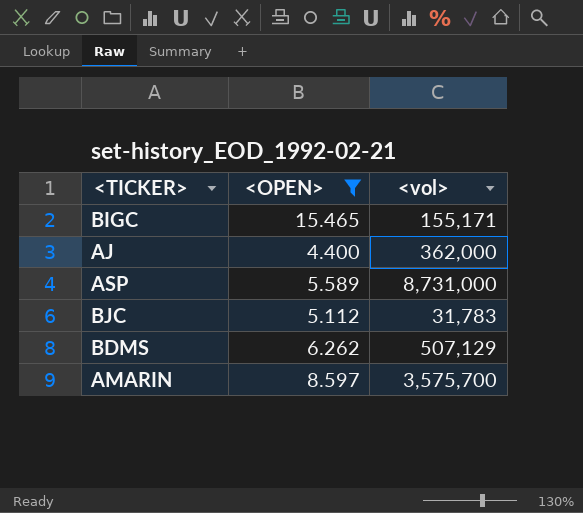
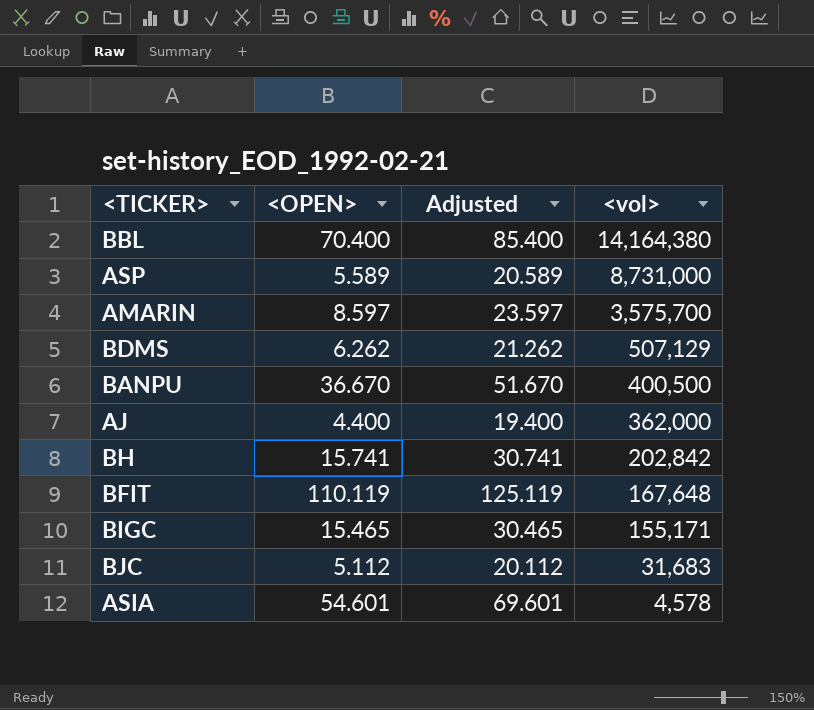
filter: <OPEN> <= 15.465 -> none
row order: none -> <vol> descending
column Adjusted | formula: none -> [<OPEN>] + 15
BJC | <vol>: 31,783 -> 31,683

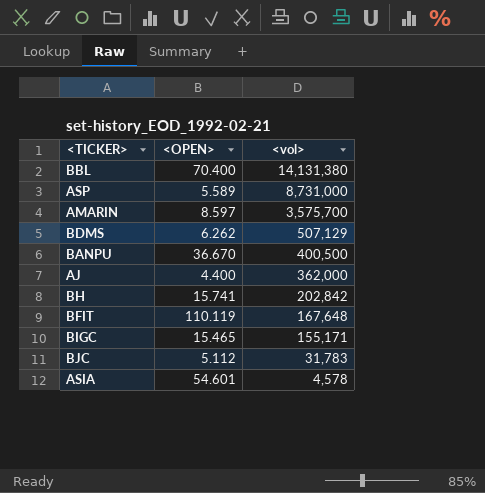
column Adjusted | formula: [<OPEN>] + 15 -> none
BBL | <vol>: 14,164,380 -> 14,131,380
BJC | <vol>: 31,683 -> 31,783

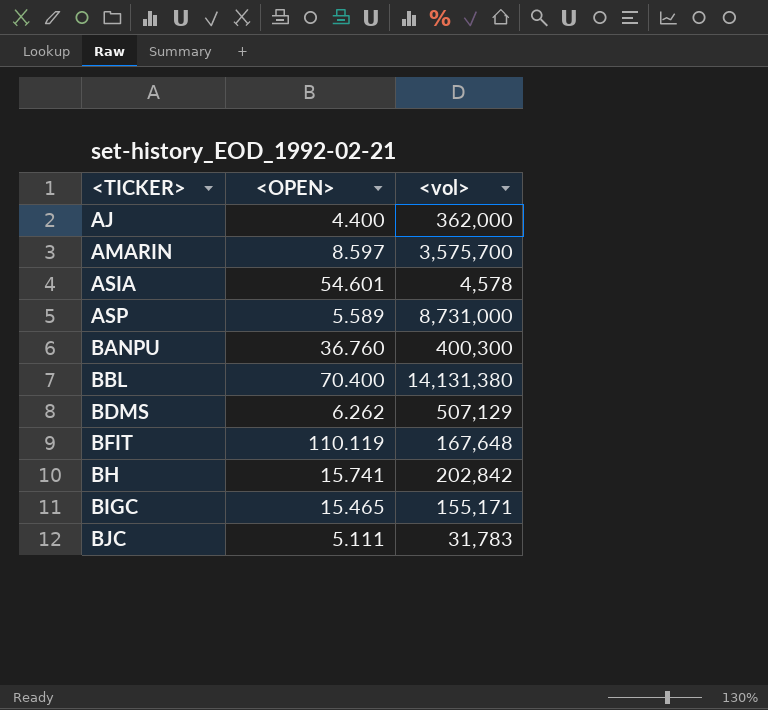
row order: <vol> descending -> <TICKER> ascending
BANPU | <OPEN>: 36.670 -> 36.760
BANPU | <vol>: 400,500 -> 400,300
BJC | <OPEN>: 5.112 -> 5.111

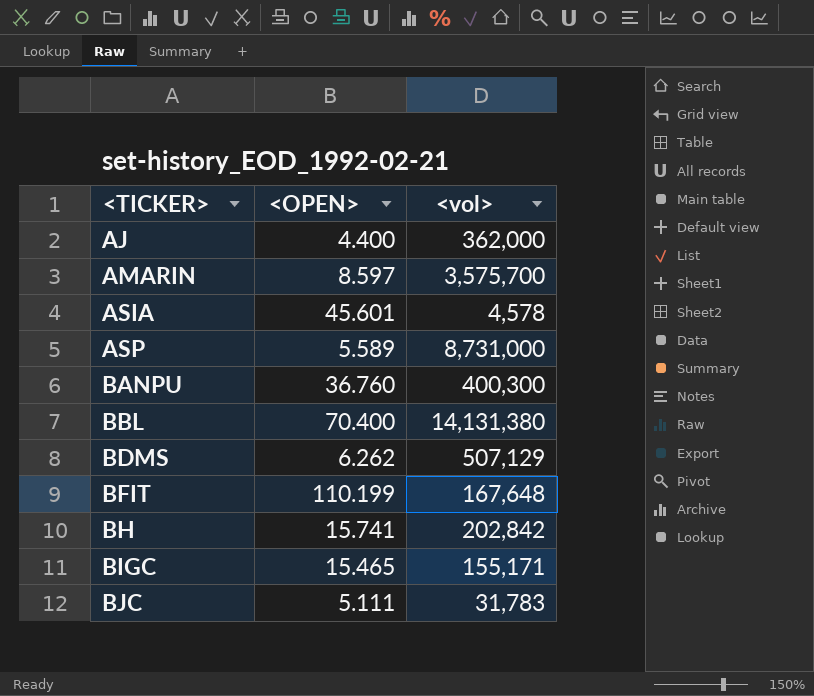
ASIA | <OPEN>: 54.601 -> 45.601
BFIT | <OPEN>: 110.119 -> 110.199

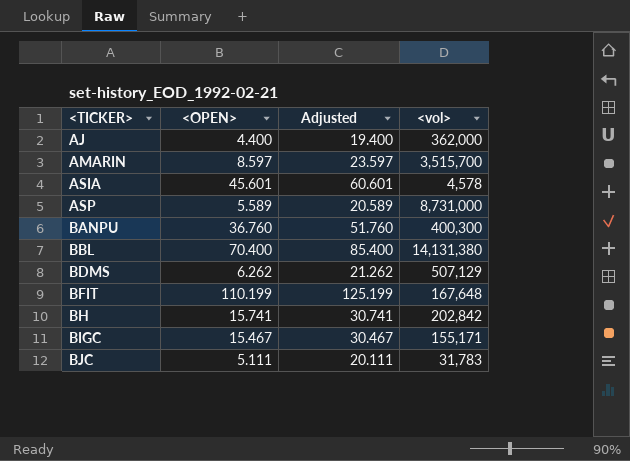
column Adjusted | formula: none -> [<OPEN>] + 15
AMARIN | <vol>: 3,575,700 -> 3,515,700
BIGC | <OPEN>: 15.465 -> 15.467

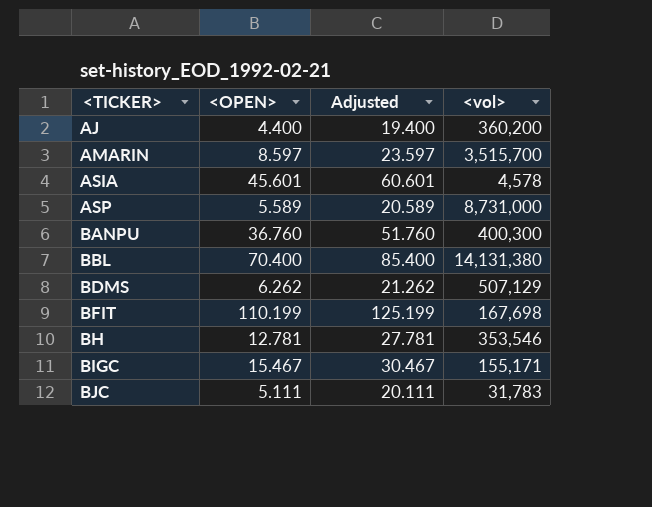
AJ | <vol>: 362,000 -> 360,200
BFIT | <vol>: 167,648 -> 167,698
BH | <OPEN>: 15.741 -> 12.781
BH | Adjusted: 30.741 -> 27.781
BH | <vol>: 202,842 -> 353,546

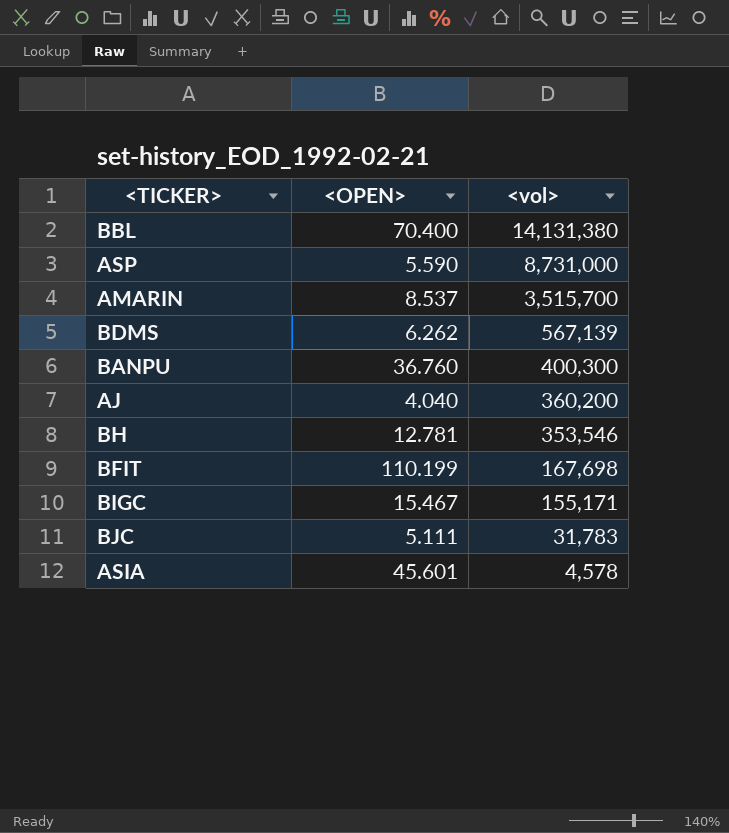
row order: <TICKER> ascending -> <vol> descending
column Adjusted | formula: [<OPEN>] + 15 -> none
ASP | <OPEN>: 5.589 -> 5.590
AMARIN | <OPEN>: 8.597 -> 8.537
BDMS | <vol>: 507,129 -> 567,139
AJ | <OPEN>: 4.400 -> 4.040

